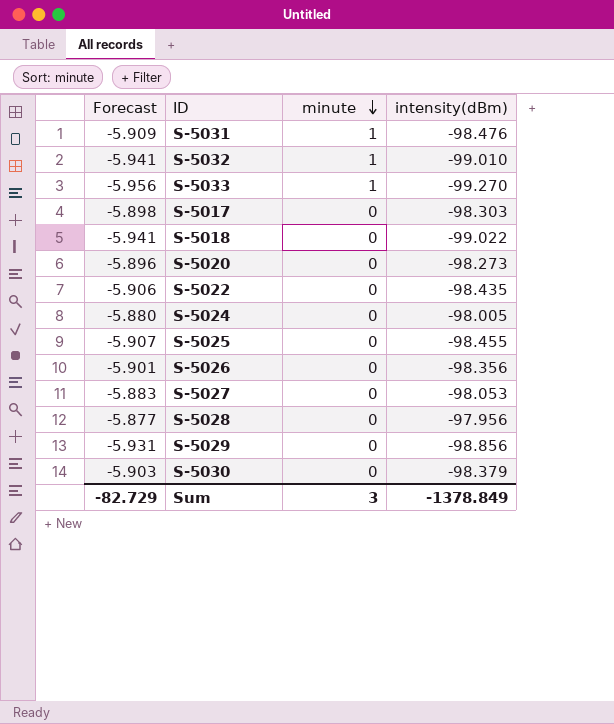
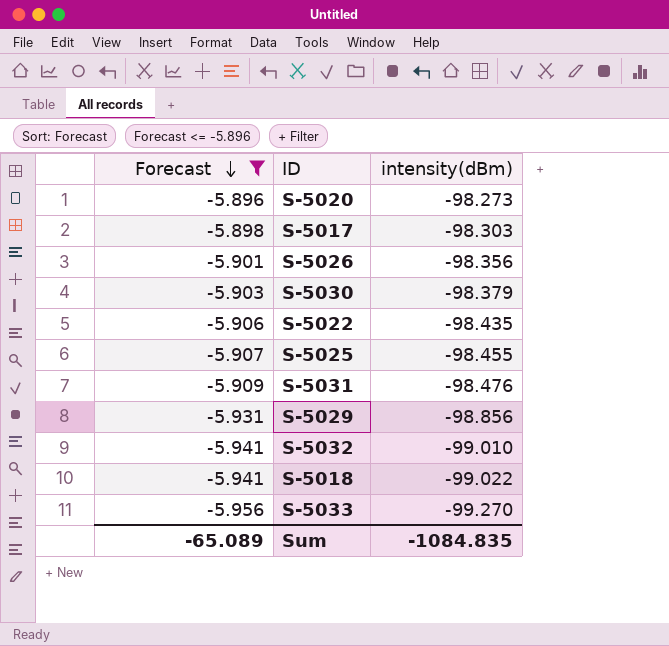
filter: none -> Forecast <= -5.896
row order: minute descending -> Forecast descending
column minute | position: 3 -> none
Sum | Forecast: -82.729 -> -65.089
Sum | intensity(dBm): -1378.849 -> -1084.835

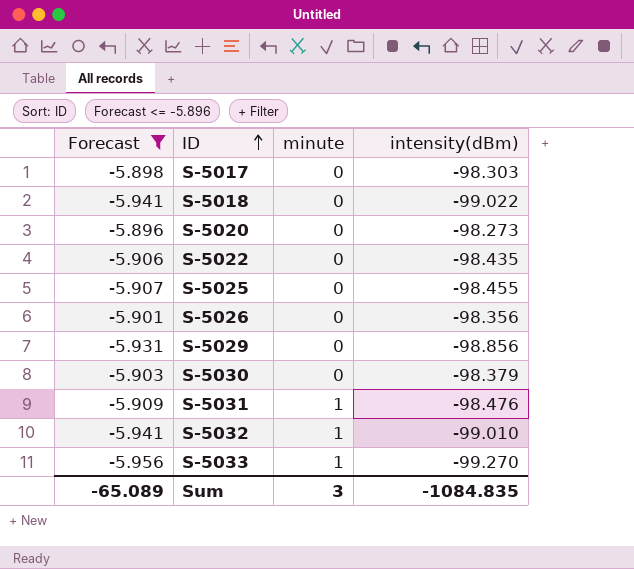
row order: Forecast descending -> ID ascending
column minute | position: none -> 3

